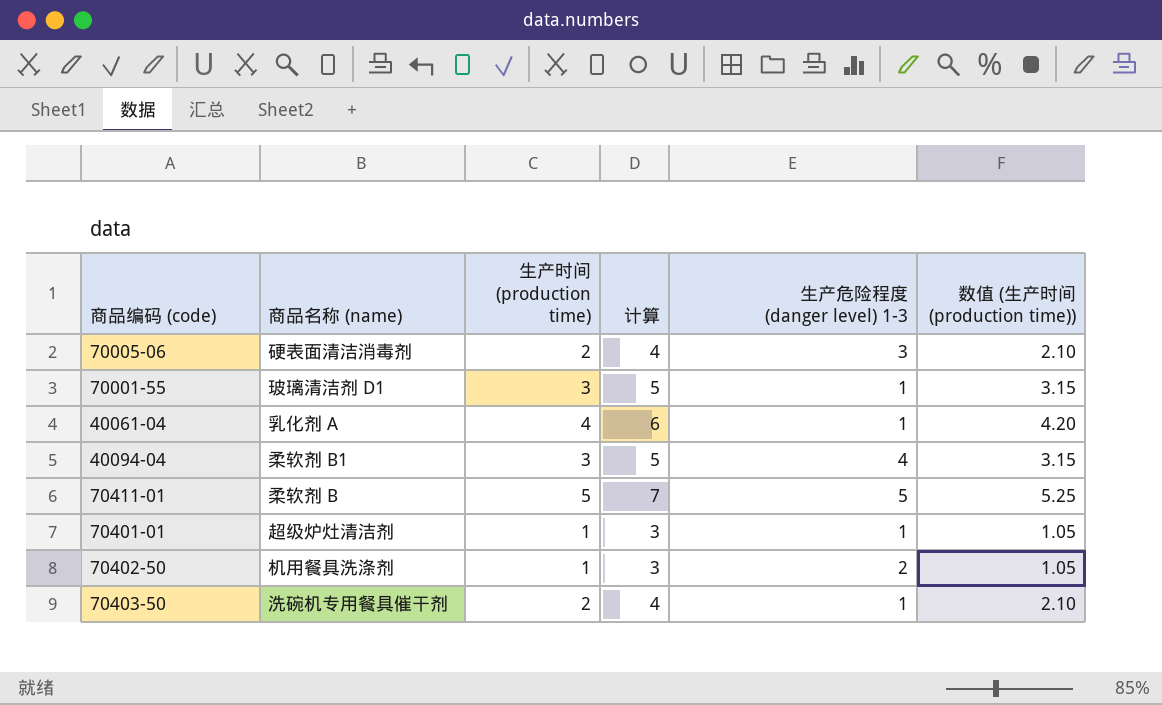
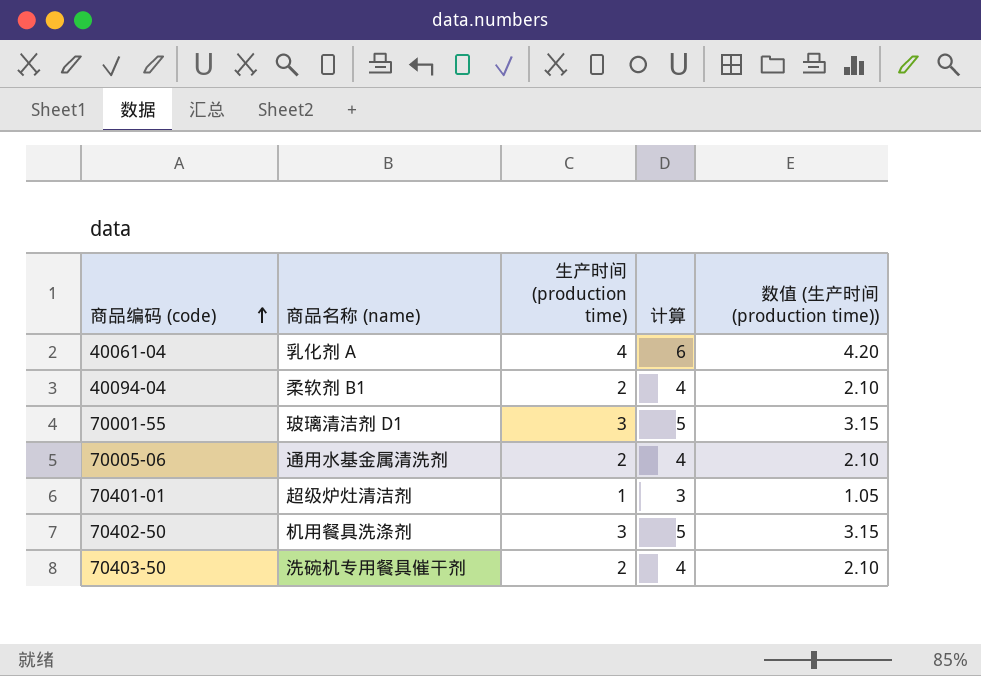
row order: none -> 商品编码 (code) ascending
column 生产危险程度 (danger level) 1-3 | position: 5 -> none
row 70411-01: 柔软剂 B | 5 | 7 | 5 | 5.25 -> none
40094-04 | 生产时间 (production time): 3 -> 2
40094-04 | 计算: 5 -> 4
40094-04 | 数值 (生产时间 (production time)): 3.15 -> 2.10
70005-06 | 商品名称 (name): 硬表面清洁消毒剂 -> 通用水基金属清洗剂
70402-50 | 生产时间 (production time): 1 -> 3
70402-50 | 计算: 3 -> 5
70402-50 | 数值 (生产时间 (production time)): 1.05 -> 3.15

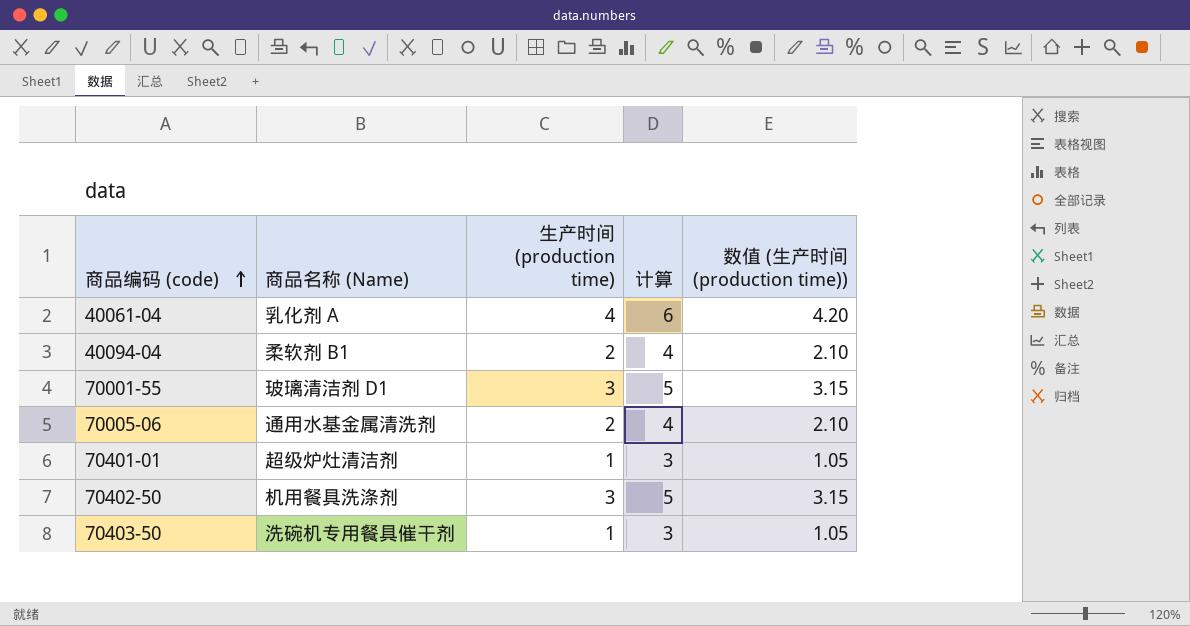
column name: 商品名称 (name) -> 商品名称 (Name)
70403-50 | 生产时间 (production time): 2 -> 1
70403-50 | 计算: 4 -> 3
70403-50 | 数值 (生产时间 (production time)): 2.10 -> 1.05

